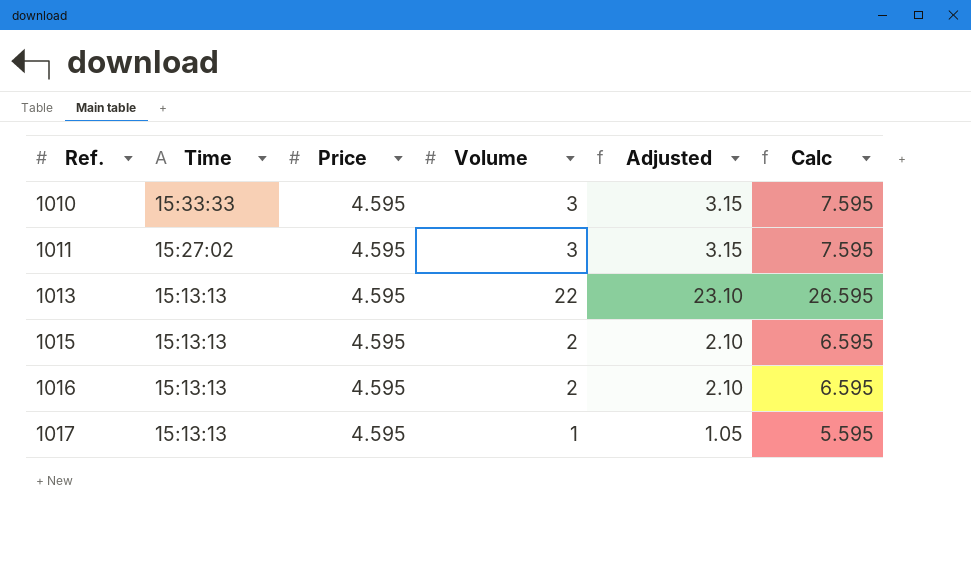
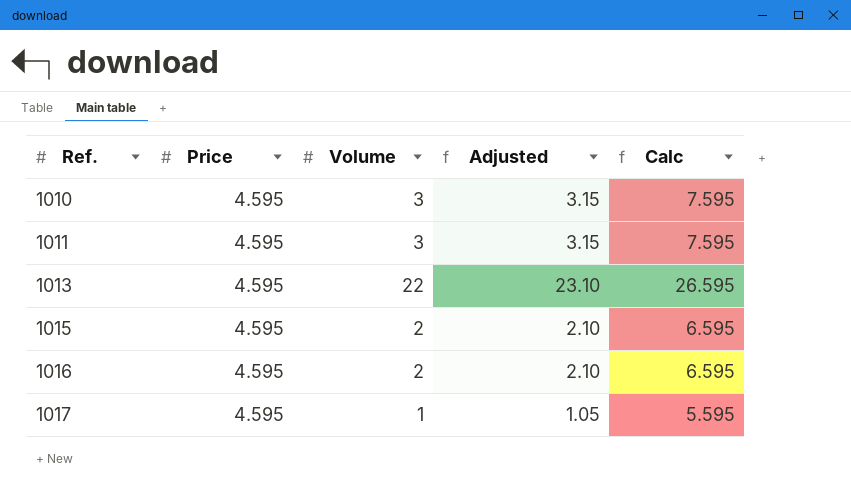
column Time | position: 2 -> none

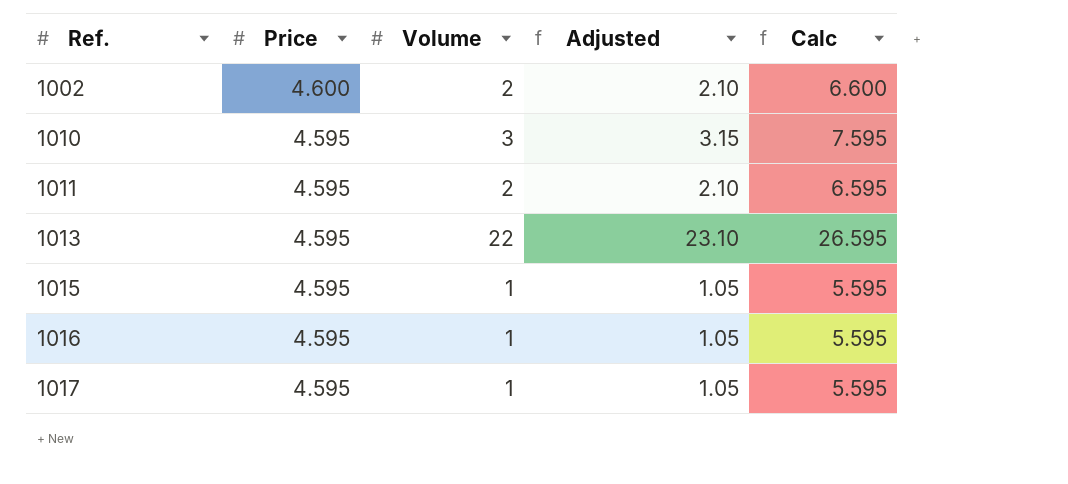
row 1002: none -> 4.600 | 2 | 2.10 | 6.600
1011 | Volume: 3 -> 2
1011 | Adjusted: 3.15 -> 2.10
1011 | Calc: 7.595 -> 6.595
1015 | Volume: 2 -> 1
1015 | Adjusted: 2.10 -> 1.05
1015 | Calc: 6.595 -> 5.595
1016 | Volume: 2 -> 1
1016 | Adjusted: 2.10 -> 1.05
1016 | Calc: 6.595 -> 5.595

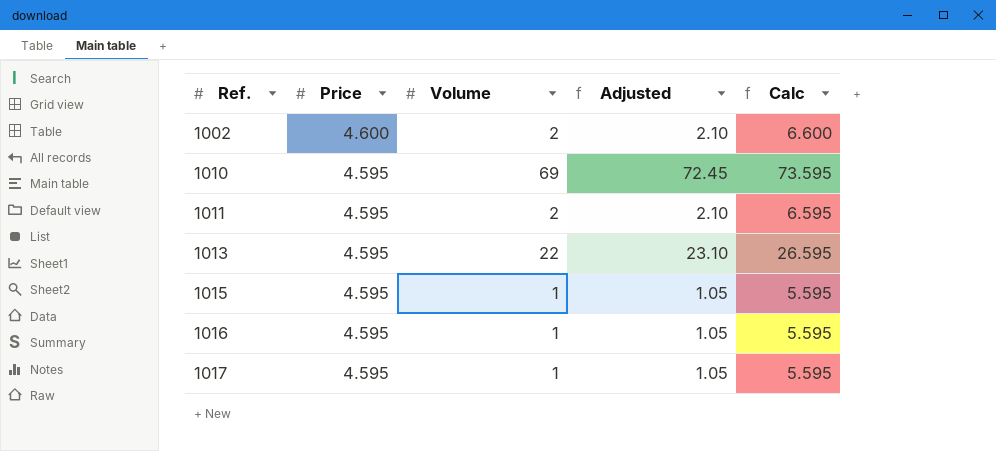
1010 | Volume: 3 -> 69
1010 | Adjusted: 3.15 -> 72.45
1010 | Calc: 7.595 -> 73.595

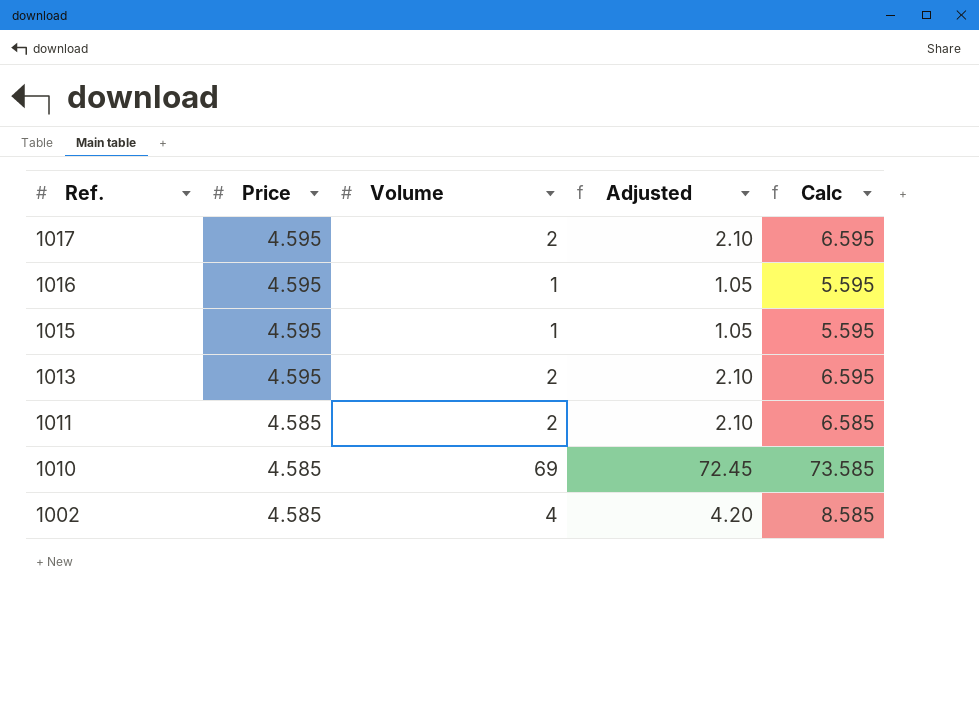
row order: Ref. ascending -> Ref. descending
1017 | Volume: 1 -> 2
1017 | Adjusted: 1.05 -> 2.10
1017 | Calc: 5.595 -> 6.595
1013 | Volume: 22 -> 2
1013 | Adjusted: 23.10 -> 2.10
1013 | Calc: 26.595 -> 6.595
1011 | Price: 4.595 -> 4.585
1011 | Calc: 6.595 -> 6.585
1010 | Price: 4.595 -> 4.585
1010 | Calc: 73.595 -> 73.585
1002 | Price: 4.600 -> 4.585
1002 | Volume: 2 -> 4
1002 | Adjusted: 2.10 -> 4.20
1002 | Calc: 6.600 -> 8.585

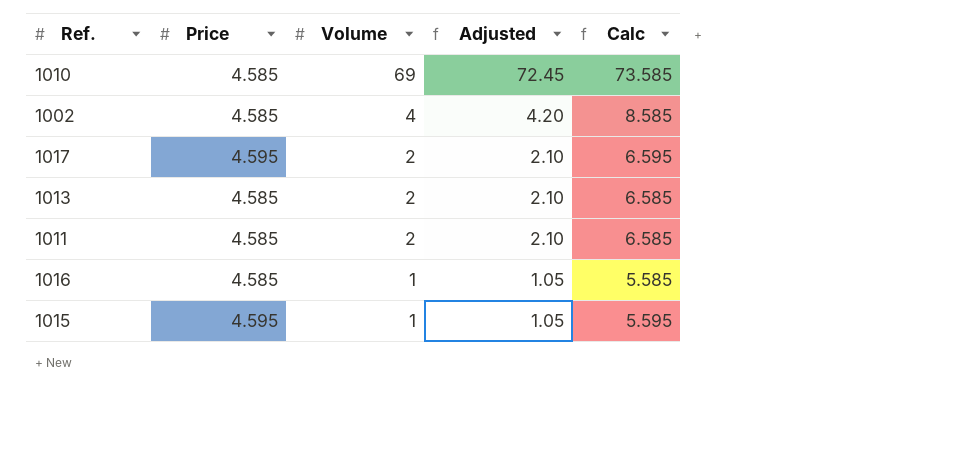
row order: Ref. descending -> Volume descending
1013 | Price: 4.595 -> 4.585
1013 | Calc: 6.595 -> 6.585
1016 | Price: 4.595 -> 4.585
1016 | Calc: 5.595 -> 5.585

